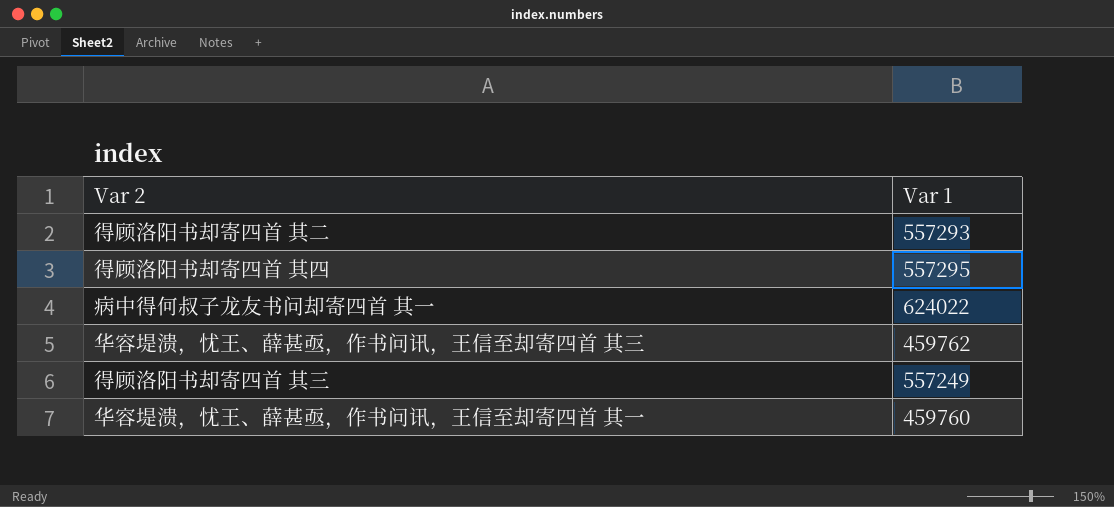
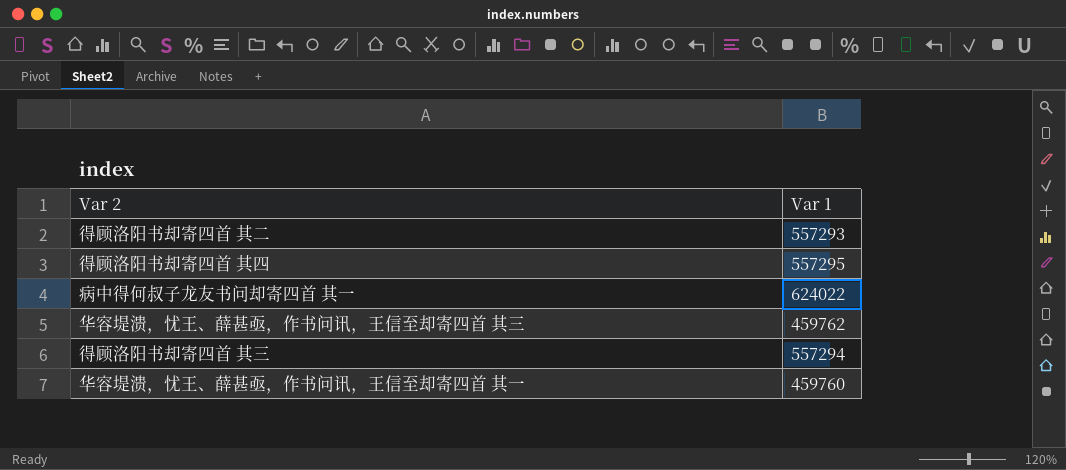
得顾洛阳书却寄四首 其三 | Var 1: 557249 -> 557294

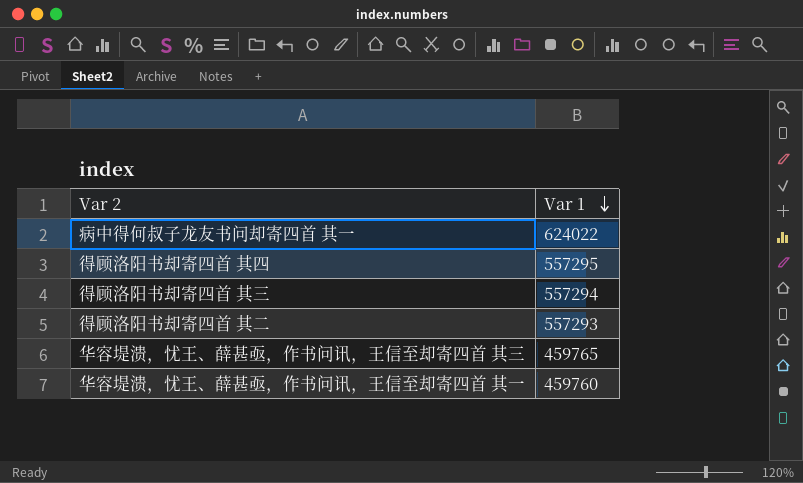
row order: none -> Var 1 descending
华容堤溃，忧王、薛甚亟，作书问讯，王信至却寄四首 其三 | Var 1: 459762 -> 459765

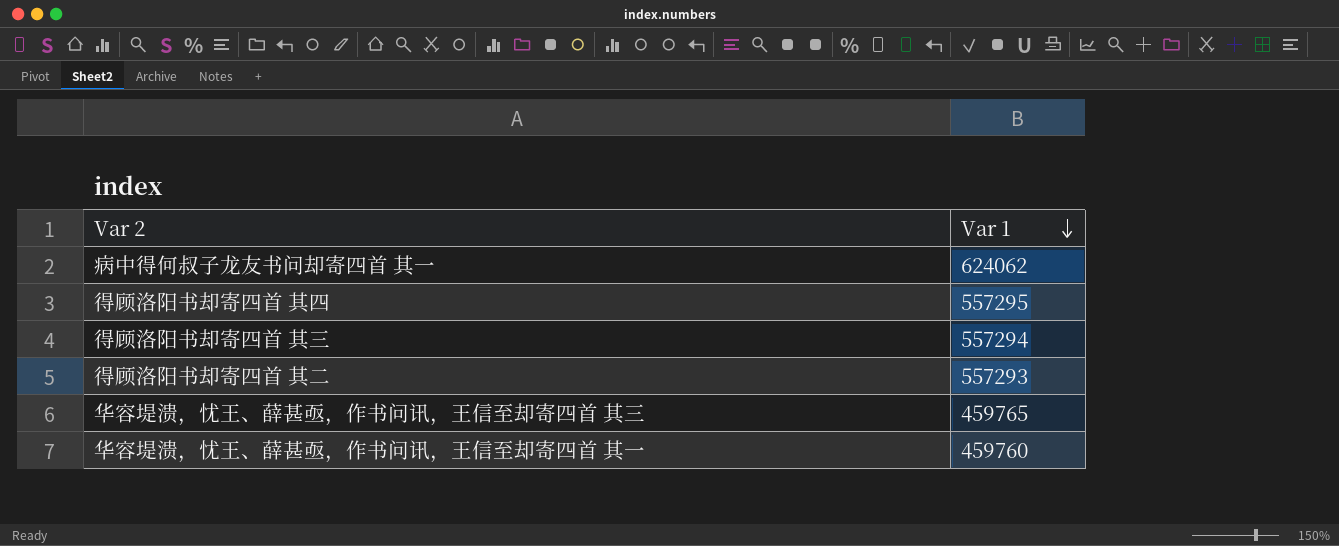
病中得何叔子龙友书问却寄四首 其一 | Var 1: 624022 -> 624062

